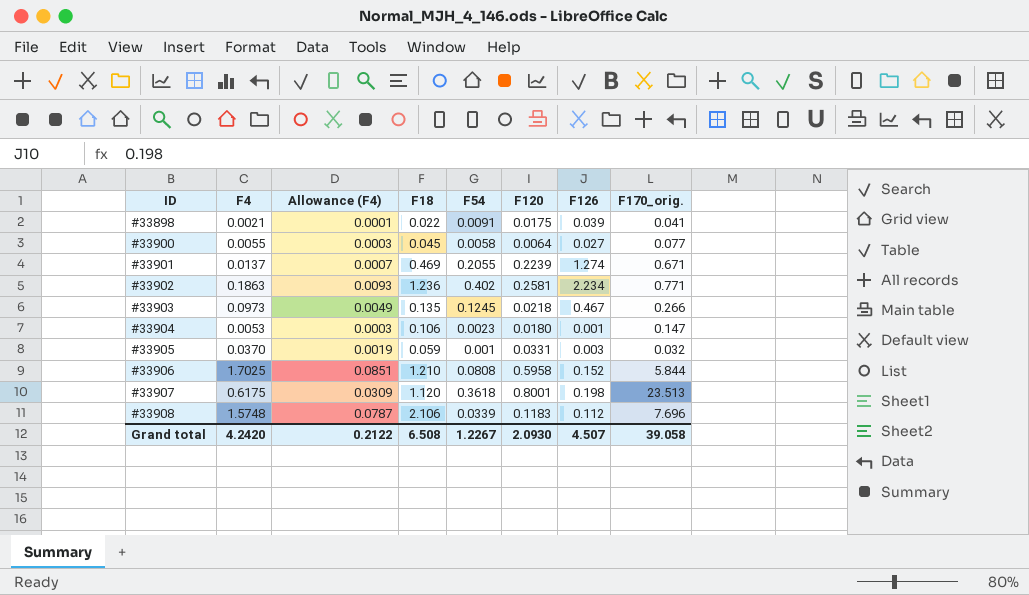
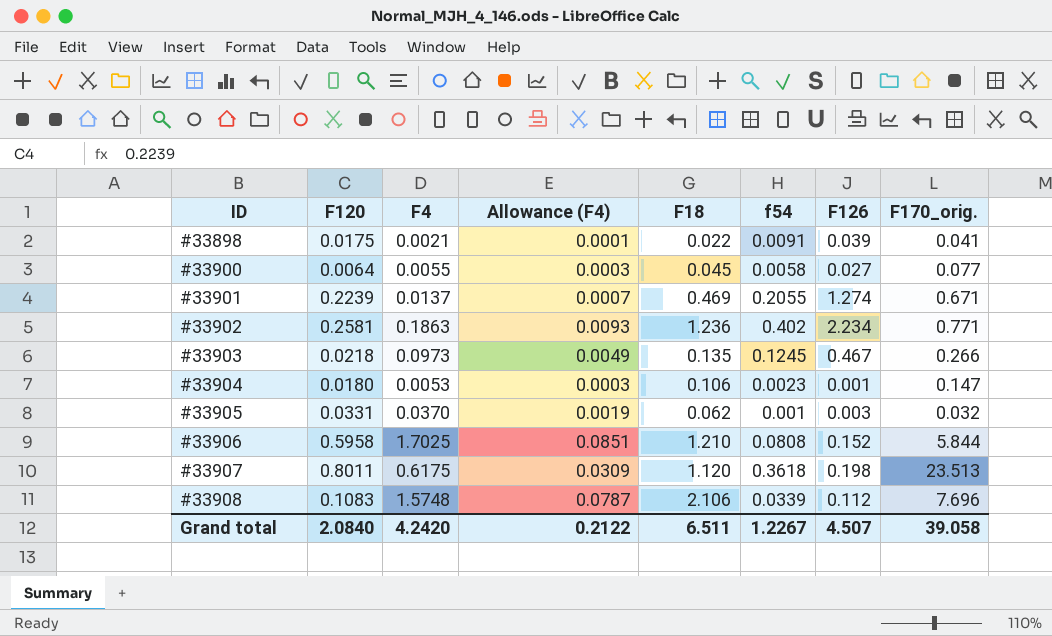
column F120 | position: 6 -> 2
column name: F54 -> f54
#33905 | F18: 0.059 -> 0.062
#33907 | F120: 0.8001 -> 0.8011
#33908 | F120: 0.1183 -> 0.1083
Grand total | F120: 2.0930 -> 2.0840
Grand total | F18: 6.508 -> 6.511

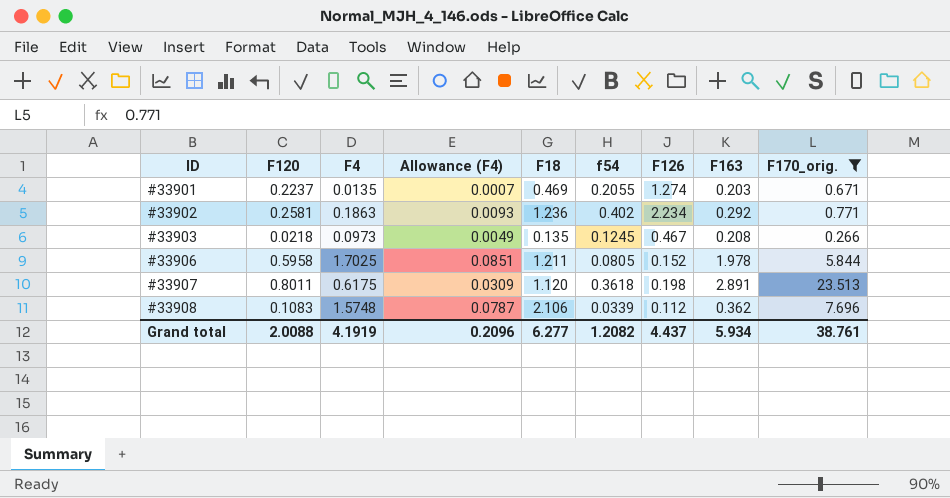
filter: none -> F170_orig. >= 0.266
column F163 | position: none -> 8
#33901 | F120: 0.2239 -> 0.2237
#33901 | F4: 0.0137 -> 0.0135
#33906 | F18: 1.210 -> 1.211
#33906 | f54: 0.0808 -> 0.0805
Grand total | F120: 2.0840 -> 2.0088
Grand total | F4: 4.2420 -> 4.1919
Grand total | Allowance (F4): 0.2122 -> 0.2096
Grand total | F18: 6.511 -> 6.277
Grand total | f54: 1.2267 -> 1.2082
Grand total | F126: 4.507 -> 4.437
Grand total | F170_orig.: 39.058 -> 38.761

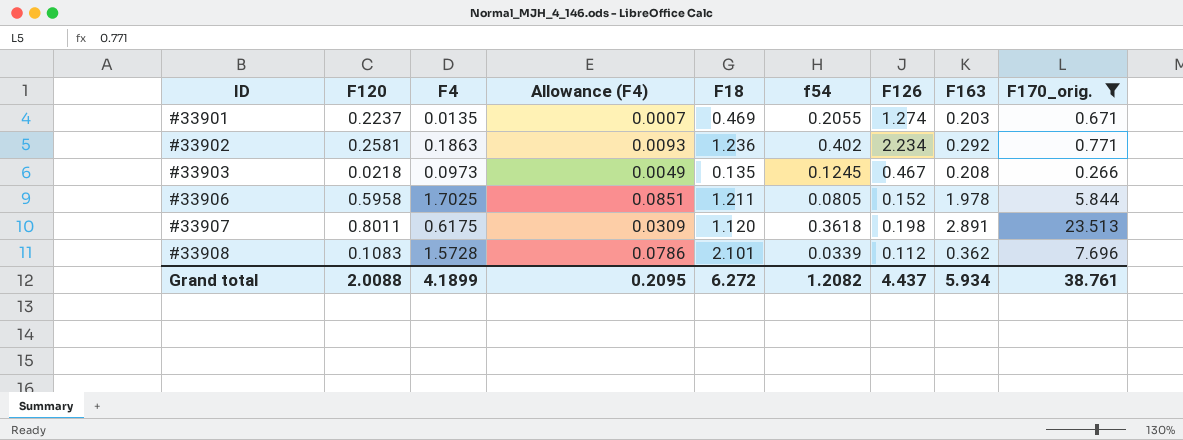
#33908 | F4: 1.5748 -> 1.5728
#33908 | Allowance (F4): 0.0787 -> 0.0786
#33908 | F18: 2.106 -> 2.101
Grand total | F4: 4.1919 -> 4.1899
Grand total | Allowance (F4): 0.2096 -> 0.2095
Grand total | F18: 6.277 -> 6.272

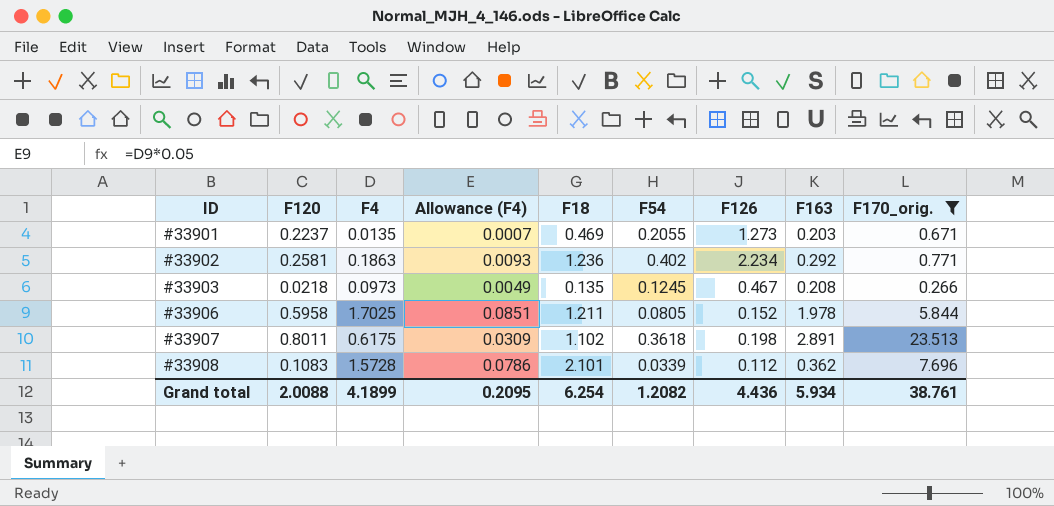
column name: f54 -> F54
#33901 | F126: 1.274 -> 1.273
#33907 | F18: 1.120 -> 1.102
Grand total | F18: 6.272 -> 6.254
Grand total | F126: 4.437 -> 4.436

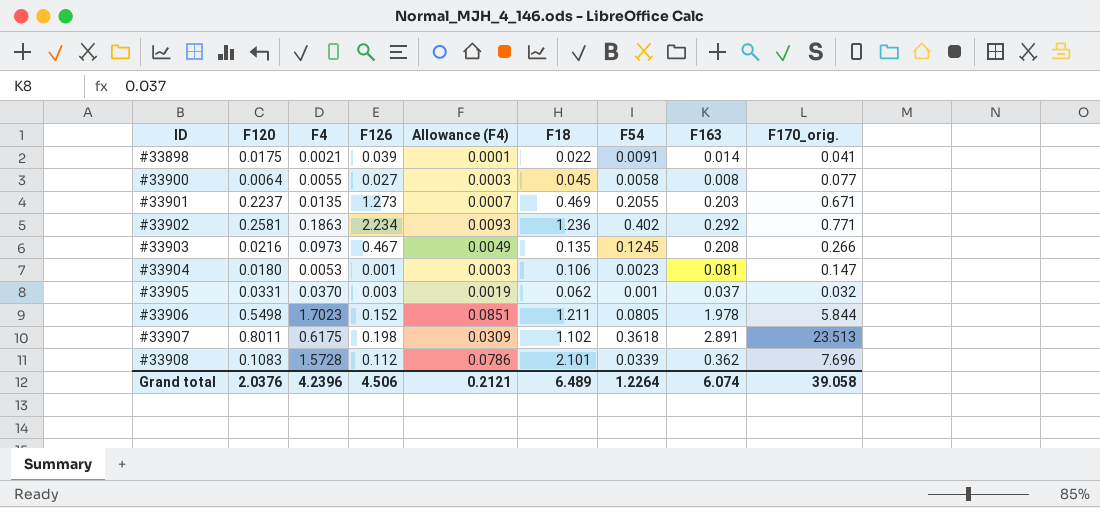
filter: F170_orig. >= 0.266 -> none
column F126 | position: 7 -> 4
#33903 | F120: 0.0218 -> 0.0216
#33906 | F120: 0.5958 -> 0.5498
#33906 | F4: 1.7025 -> 1.7023
Grand total | F120: 2.0088 -> 2.0376
Grand total | F4: 4.1899 -> 4.2396
Grand total | F126: 4.436 -> 4.506
Grand total | Allowance (F4): 0.2095 -> 0.2121
Grand total | F18: 6.254 -> 6.489
Grand total | F54: 1.2082 -> 1.2264
Grand total | F163: 5.934 -> 6.074
Grand total | F170_orig.: 38.761 -> 39.058

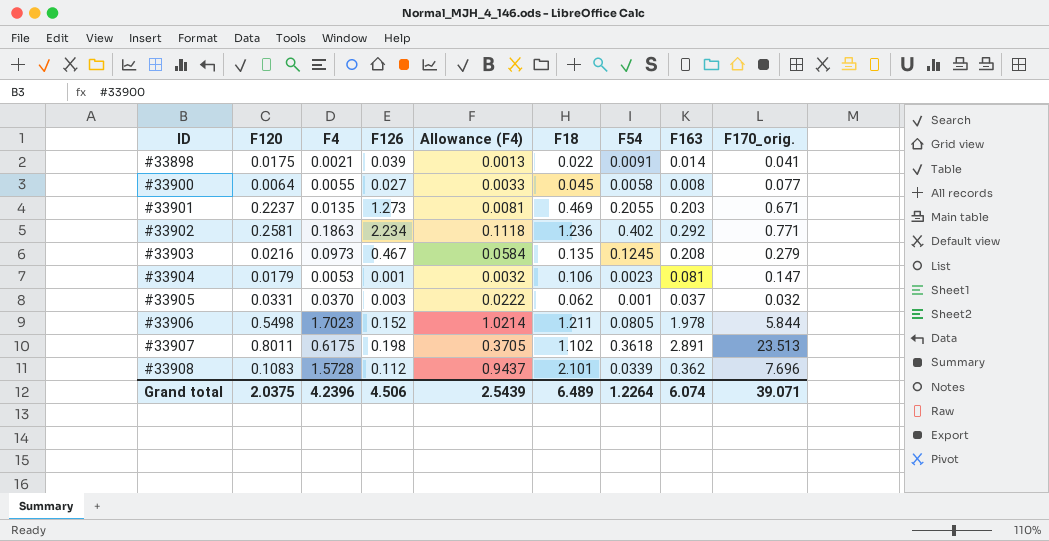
column Allowance (F4) | formula: [F4] * 0.05 -> [F4] * 0.6
#33903 | F170_orig.: 0.266 -> 0.279
#33904 | F120: 0.0180 -> 0.0179
Grand total | F120: 2.0376 -> 2.0375
Grand total | Allowance (F4): 0.2121 -> 2.5439
Grand total | F170_orig.: 39.058 -> 39.071

